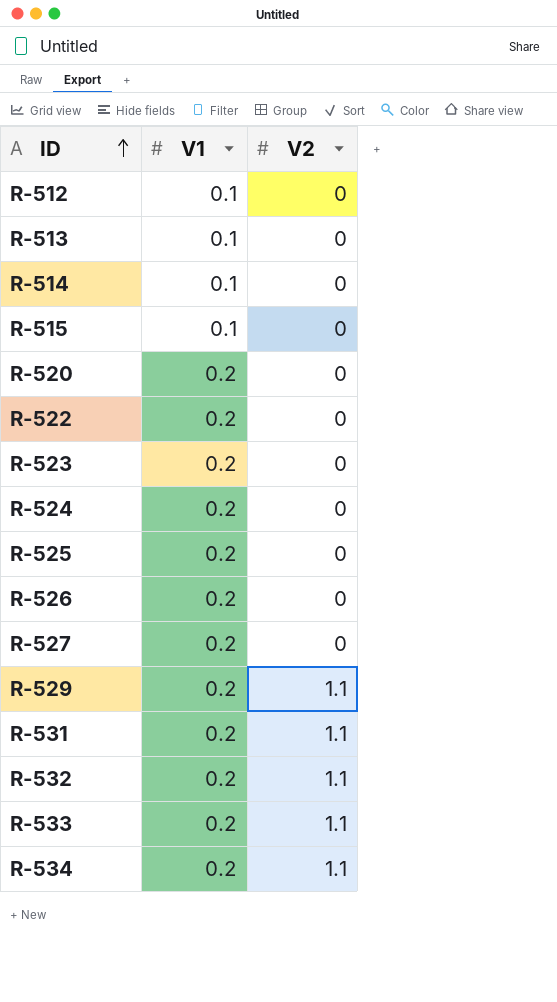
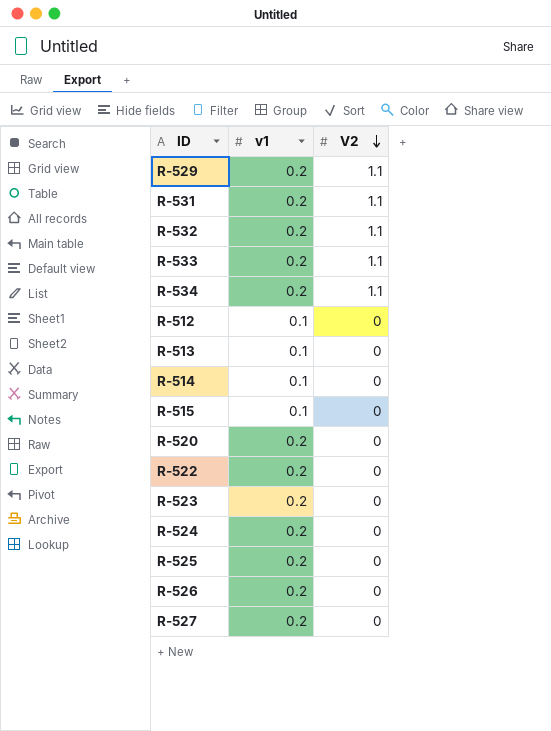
row order: ID ascending -> V2 descending
column name: V1 -> v1

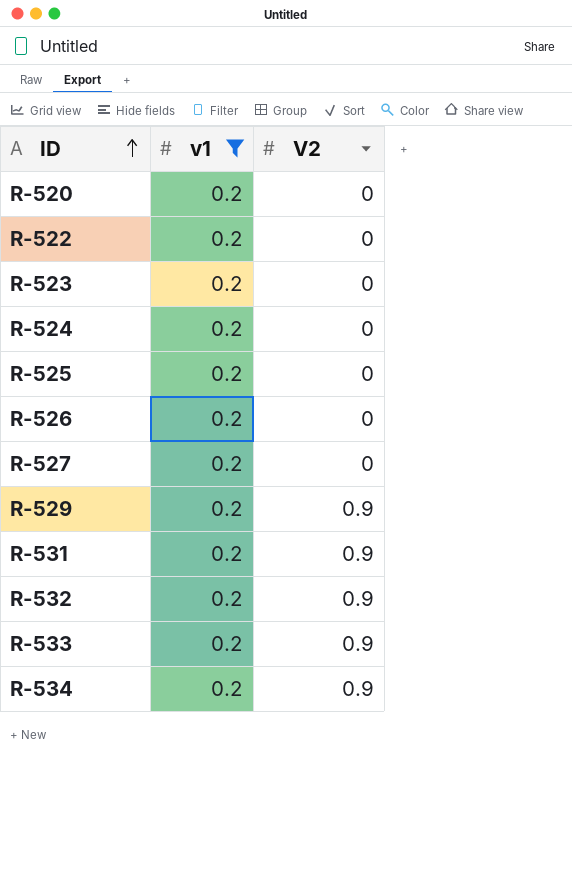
filter: none -> v1 = 0.2
row order: V2 descending -> ID ascending
R-529 | V2: 1.1 -> 0.9
R-531 | V2: 1.1 -> 0.9
R-532 | V2: 1.1 -> 0.9
R-533 | V2: 1.1 -> 0.9
R-534 | V2: 1.1 -> 0.9

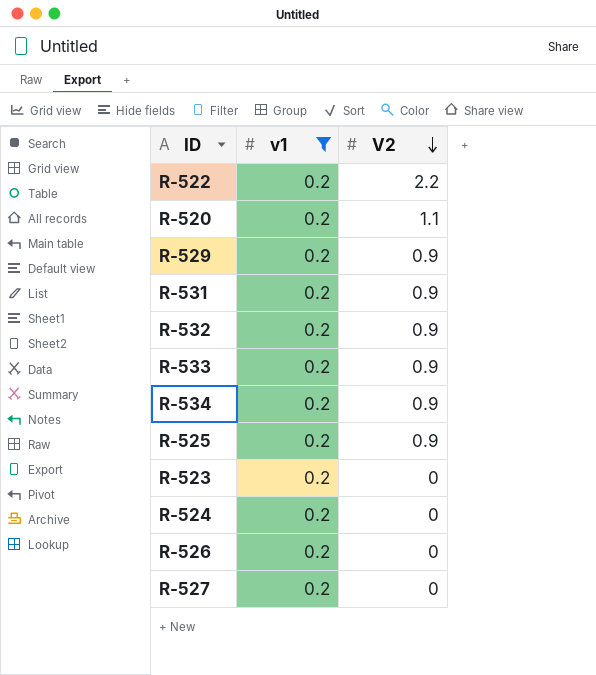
row order: ID ascending -> V2 descending
R-522 | V2: 0 -> 2.2
R-520 | V2: 0 -> 1.1
R-525 | V2: 0 -> 0.9

